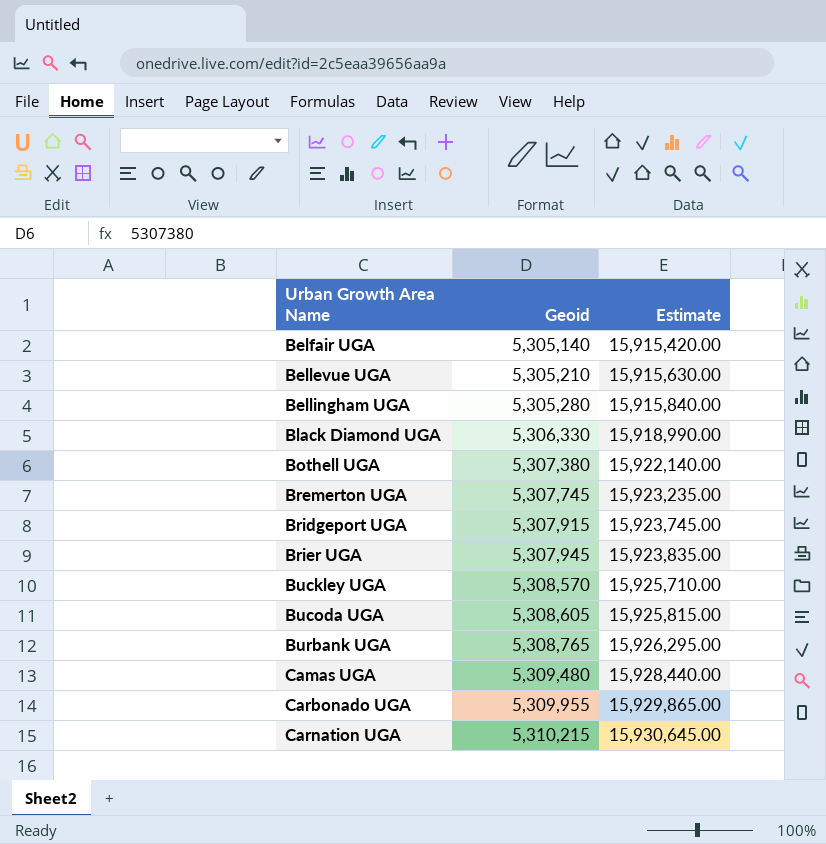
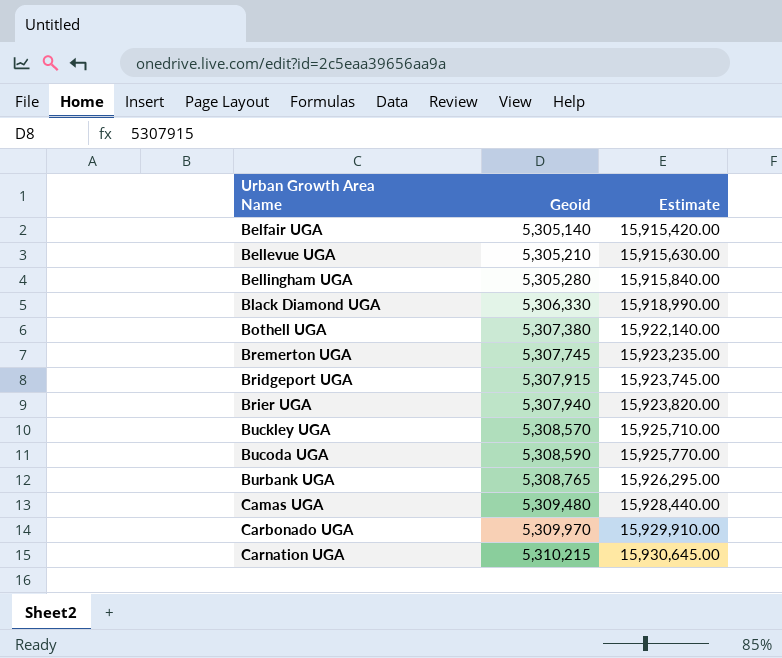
Brier UGA | Geoid: 5,307,945 -> 5,307,940
Brier UGA | Estimate: 15,923,835.00 -> 15,923,820.00
Bucoda UGA | Geoid: 5,308,605 -> 5,308,590
Bucoda UGA | Estimate: 15,925,815.00 -> 15,925,770.00
Carbonado UGA | Geoid: 5,309,955 -> 5,309,970
Carbonado UGA | Estimate: 15,929,865.00 -> 15,929,910.00

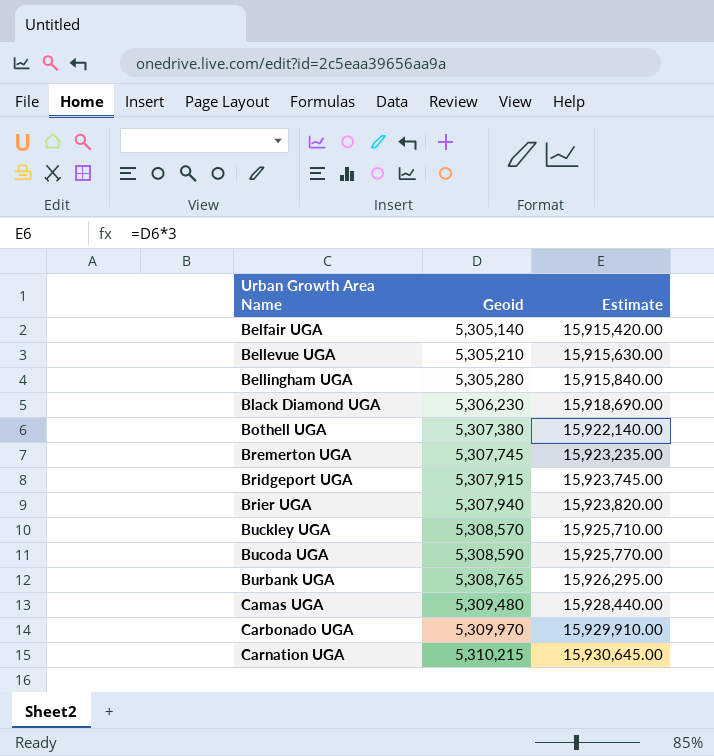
Black Diamond UGA | Geoid: 5,306,330 -> 5,306,230
Black Diamond UGA | Estimate: 15,918,990.00 -> 15,918,690.00

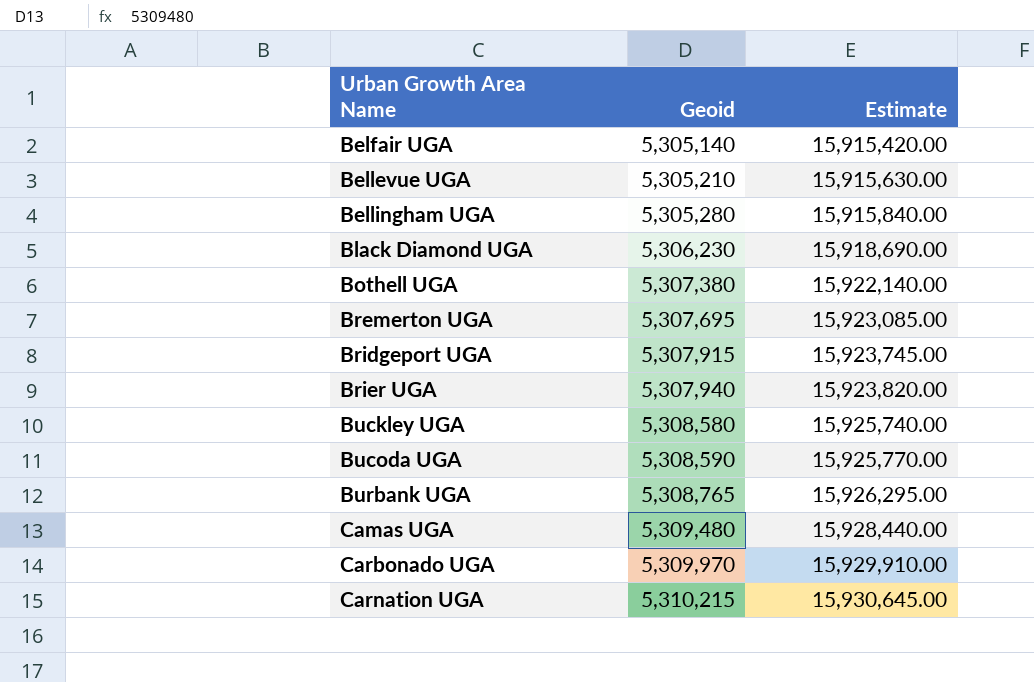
Bremerton UGA | Geoid: 5,307,745 -> 5,307,695
Bremerton UGA | Estimate: 15,923,235.00 -> 15,923,085.00
Buckley UGA | Geoid: 5,308,570 -> 5,308,580
Buckley UGA | Estimate: 15,925,710.00 -> 15,925,740.00

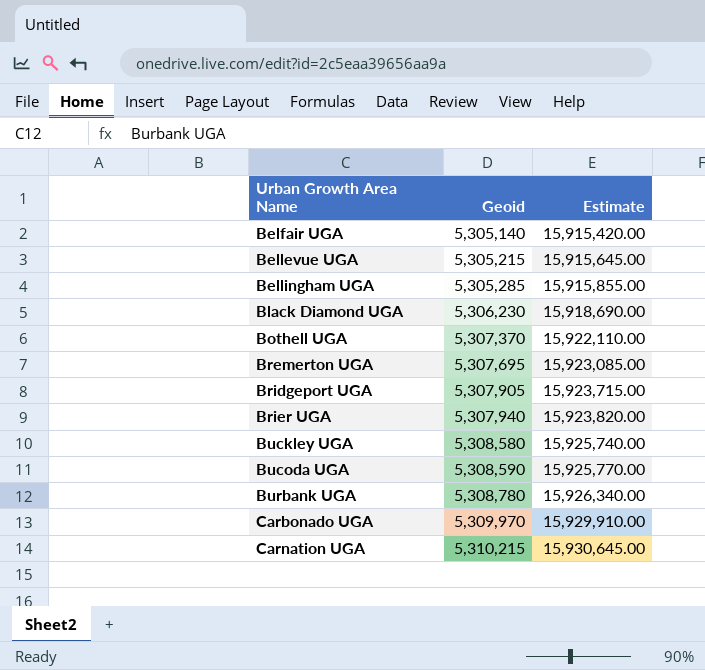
row Camas UGA: 5,309,480 | 15,928,440.00 -> none
Bellevue UGA | Geoid: 5,305,210 -> 5,305,215
Bellevue UGA | Estimate: 15,915,630.00 -> 15,915,645.00
Bellingham UGA | Geoid: 5,305,280 -> 5,305,285
Bellingham UGA | Estimate: 15,915,840.00 -> 15,915,855.00
Bothell UGA | Geoid: 5,307,380 -> 5,307,370
Bothell UGA | Estimate: 15,922,140.00 -> 15,922,110.00
Bridgeport UGA | Geoid: 5,307,915 -> 5,307,905
Bridgeport UGA | Estimate: 15,923,745.00 -> 15,923,715.00
Burbank UGA | Geoid: 5,308,765 -> 5,308,780
Burbank UGA | Estimate: 15,926,295.00 -> 15,926,340.00

